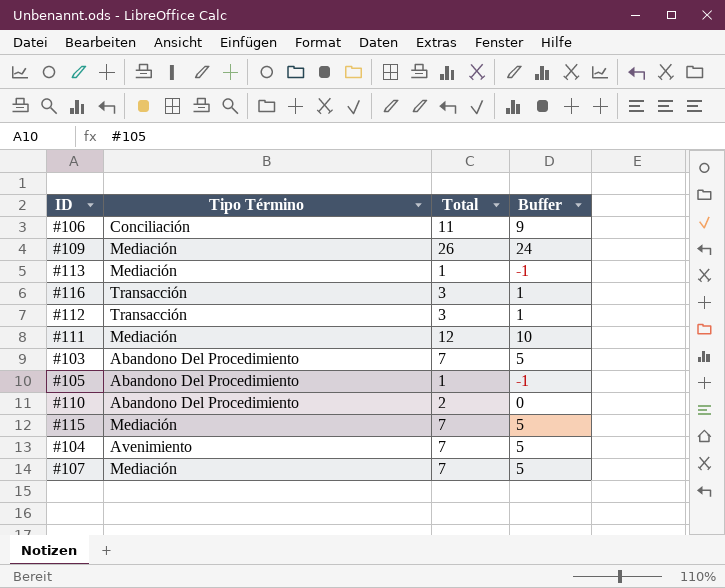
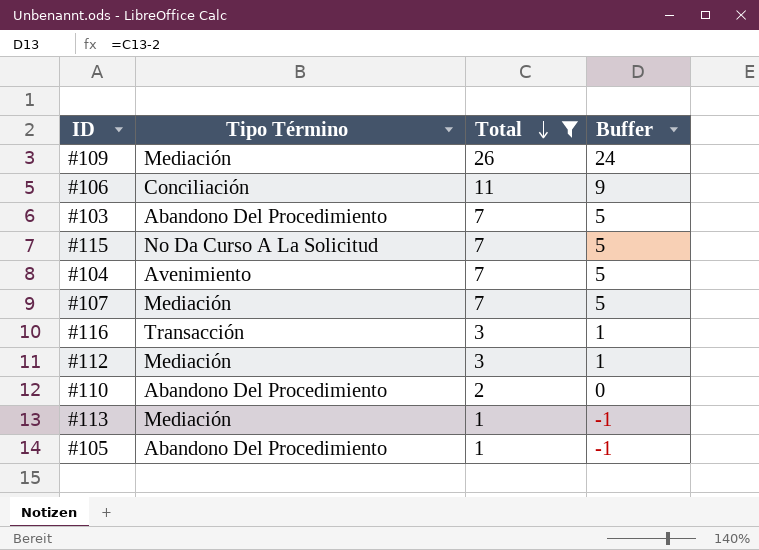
filter: none -> Total != 12
row order: none -> Total descending
#115 | Tipo Término: Mediación -> No Da Curso A La Solicitud
#112 | Tipo Término: Transacción -> Mediación

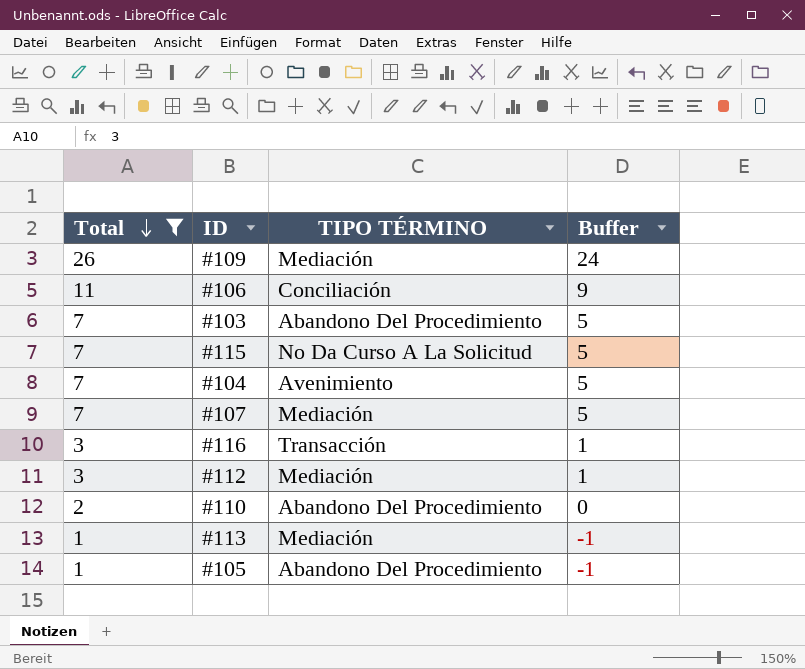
column Total | position: 3 -> 1
column name: Tipo Término -> TIPO TÉRMINO

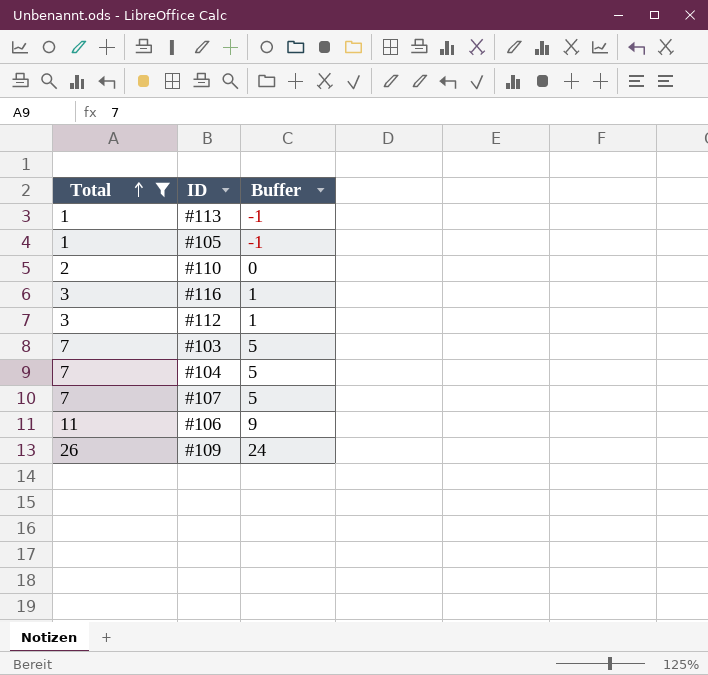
row order: Total descending -> Total ascending
column TIPO TÉRMINO | position: 3 -> none
row #115: 7 | No Da Curso A La Solicitud | 5 -> none

